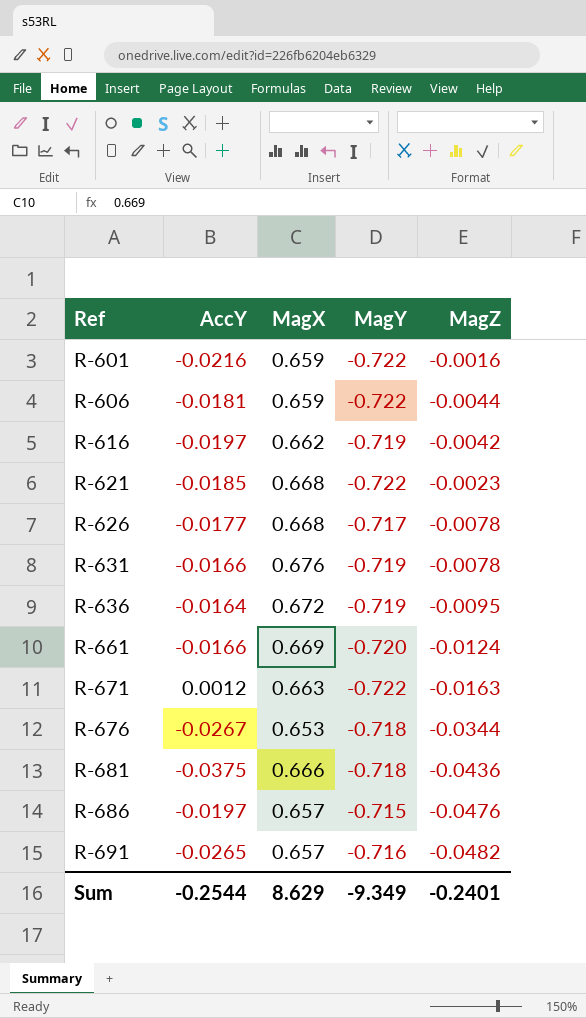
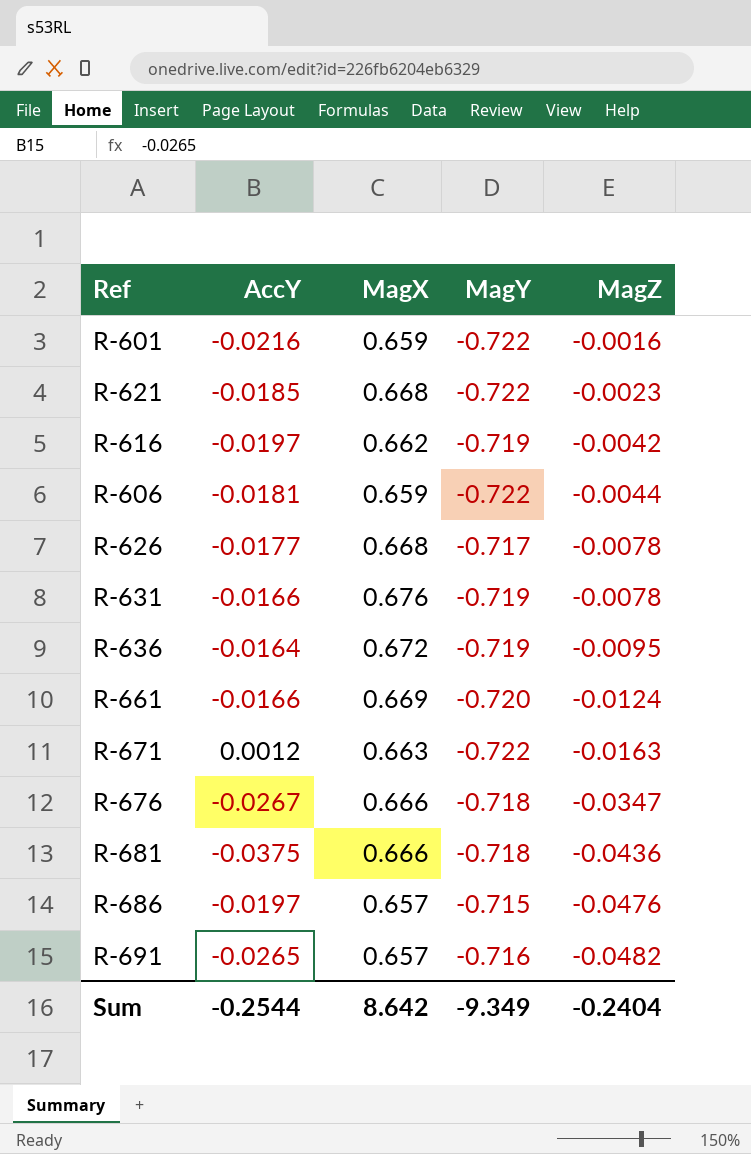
row order: Ref ascending -> MagZ descending
R-676 | MagX: 0.653 -> 0.666
R-676 | MagZ: -0.0344 -> -0.0347
Sum | MagX: 8.629 -> 8.642
Sum | MagZ: -0.2401 -> -0.2404

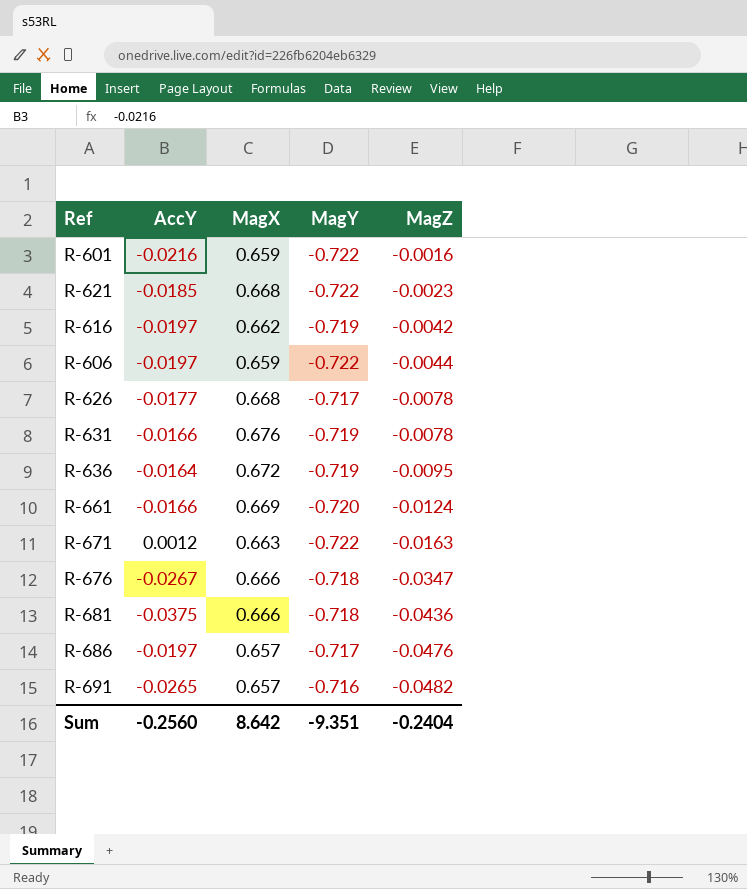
R-606 | AccY: -0.0181 -> -0.0197
R-686 | MagY: -0.715 -> -0.717
Sum | AccY: -0.2544 -> -0.2560
Sum | MagY: -9.349 -> -9.351

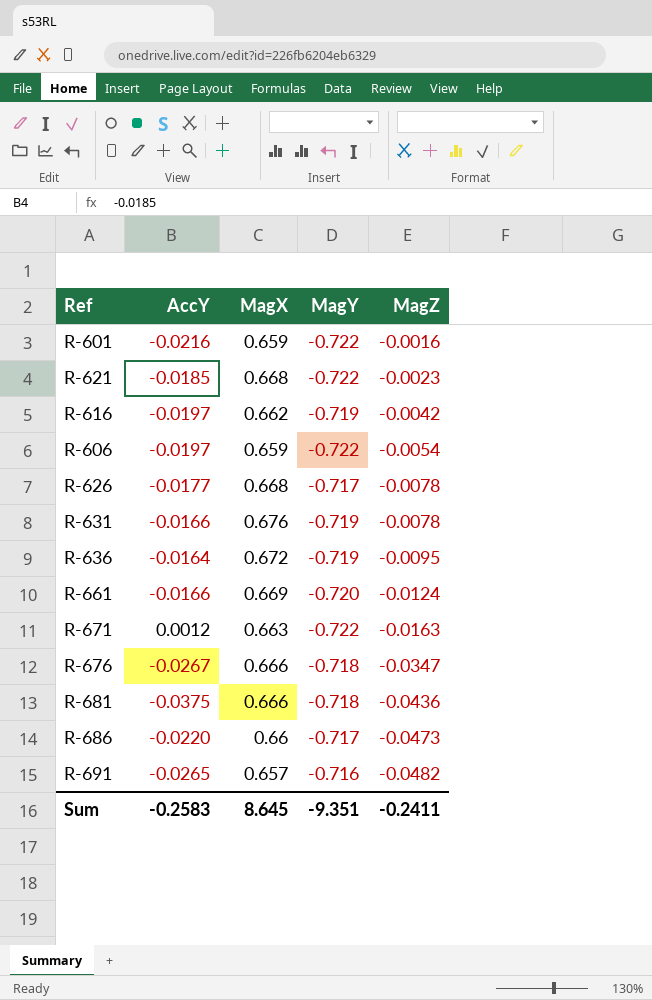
R-606 | MagZ: -0.0044 -> -0.0054
R-686 | AccY: -0.0197 -> -0.0220
R-686 | MagX: 0.657 -> 0.66
R-686 | MagZ: -0.0476 -> -0.0473
Sum | AccY: -0.2560 -> -0.2583
Sum | MagX: 8.642 -> 8.645
Sum | MagZ: -0.2404 -> -0.2411

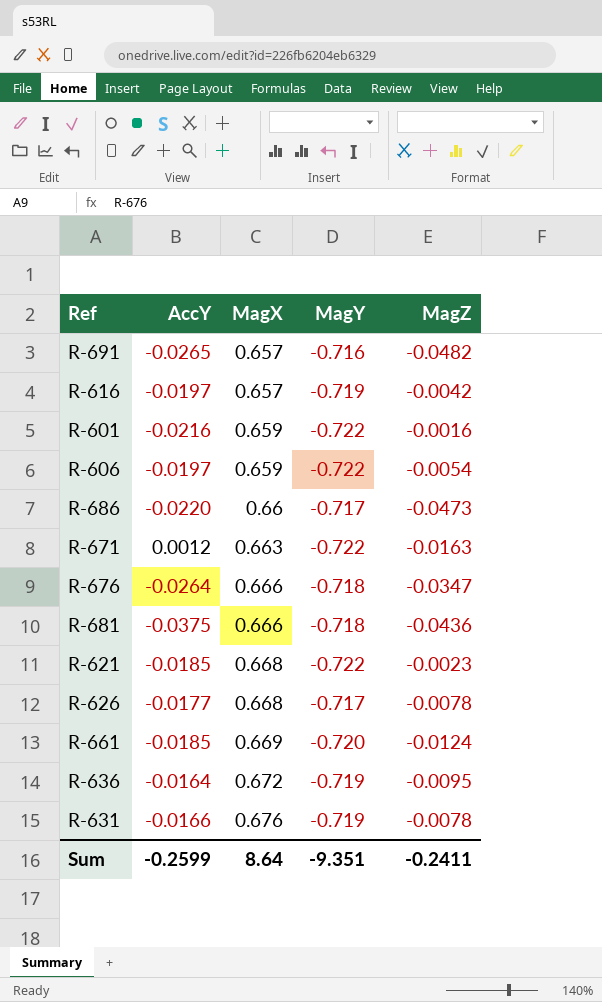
row order: MagZ descending -> MagX ascending
R-616 | MagX: 0.662 -> 0.657
R-676 | AccY: -0.0267 -> -0.0264
R-661 | AccY: -0.0166 -> -0.0185
Sum | AccY: -0.2583 -> -0.2599
Sum | MagX: 8.645 -> 8.64

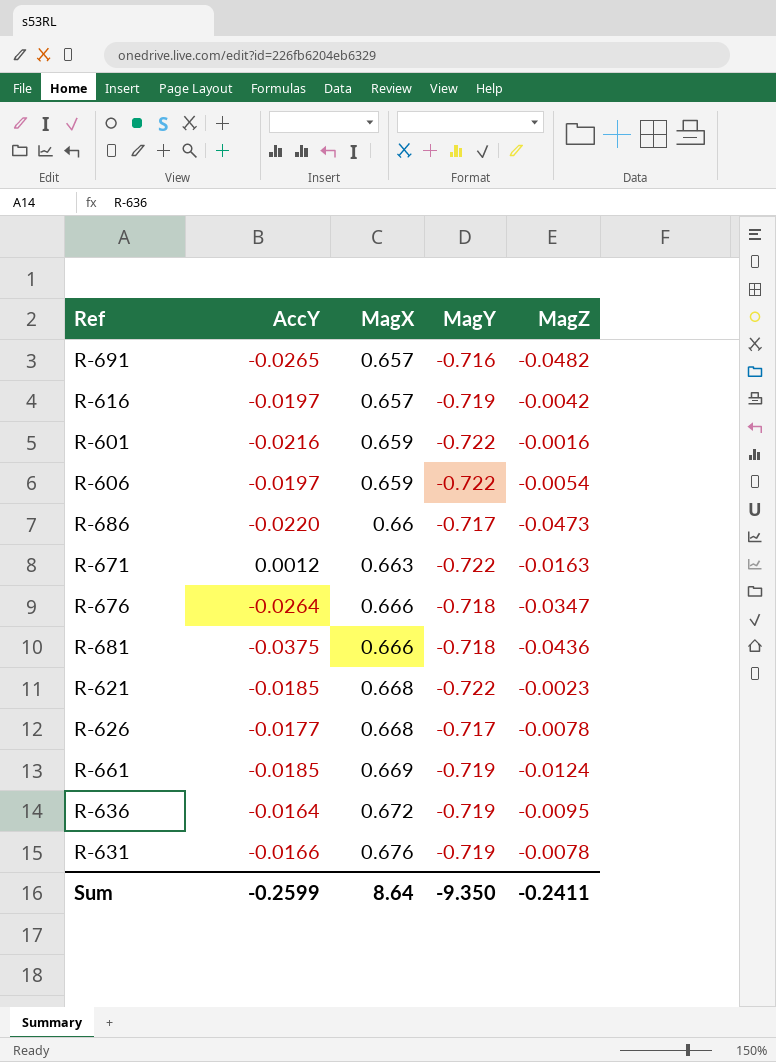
R-661 | MagY: -0.720 -> -0.719
Sum | MagY: -9.351 -> -9.350

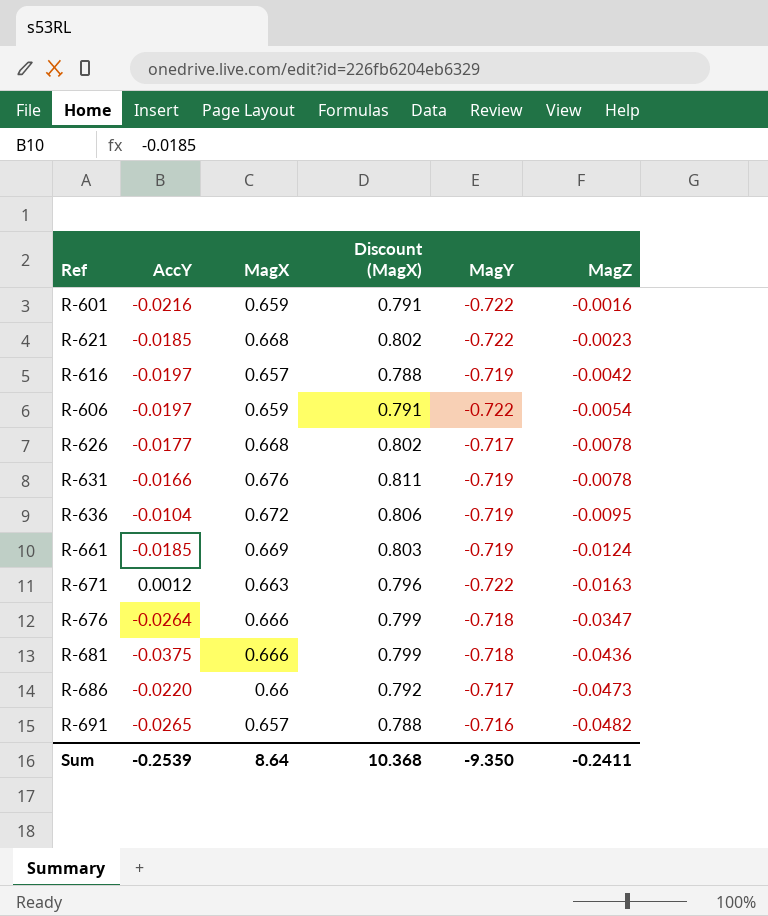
row order: MagX ascending -> MagZ descending
column Discount (MagX) | formula: none -> [MagX] * 1.2
R-636 | AccY: -0.0164 -> -0.0104
Sum | AccY: -0.2599 -> -0.2539

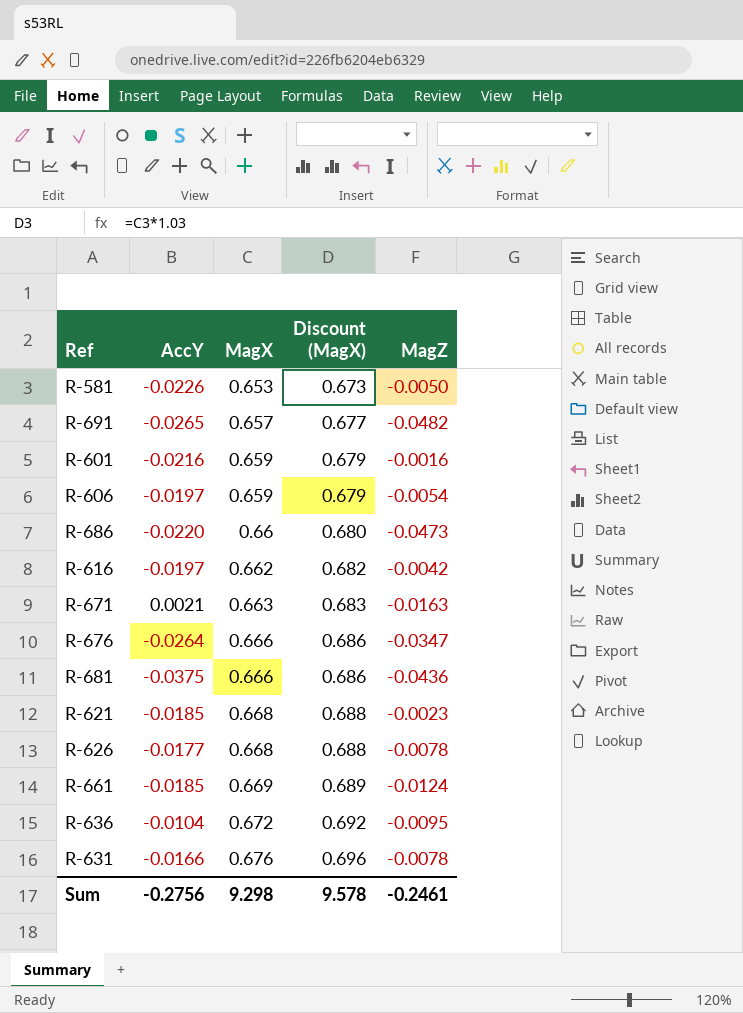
row order: MagZ descending -> MagX ascending
column MagY | position: 5 -> none
column Discount (MagX) | formula: [MagX] * 1.2 -> [MagX] * 1.03
row R-581: none -> -0.0226 | 0.653 | 0.673 | -0.0050
R-616 | MagX: 0.657 -> 0.662
R-671 | AccY: 0.0012 -> 0.0021
Sum | AccY: -0.2539 -> -0.2756
Sum | MagX: 8.64 -> 9.298
Sum | Discount (MagX): 10.368 -> 9.578
Sum | MagZ: -0.2411 -> -0.2461

